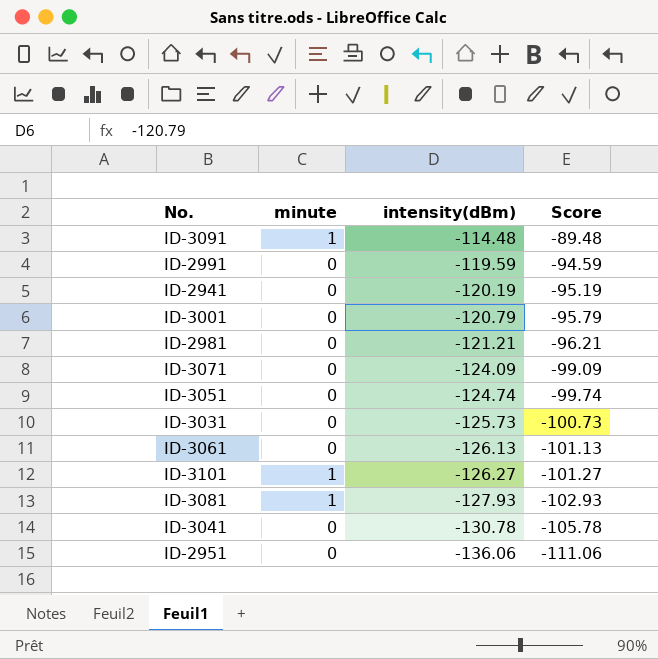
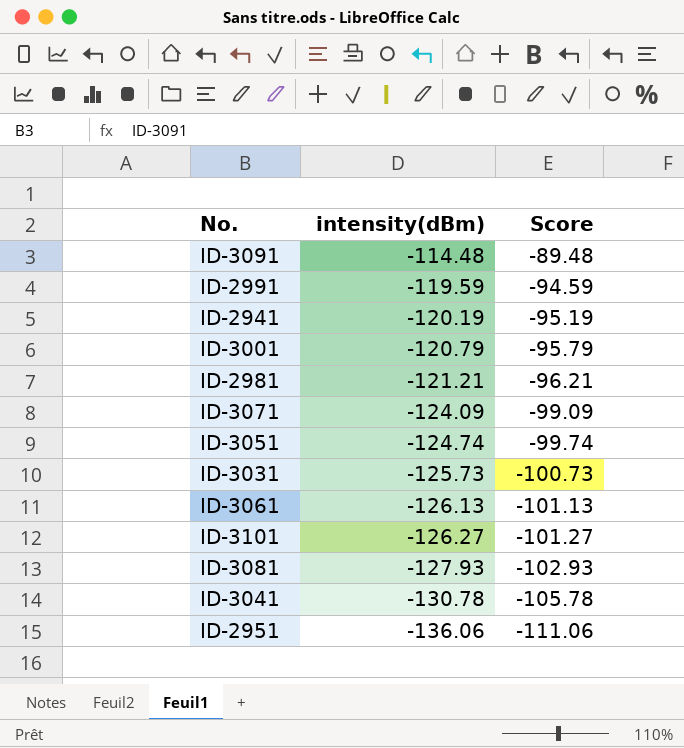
column minute | position: 2 -> none

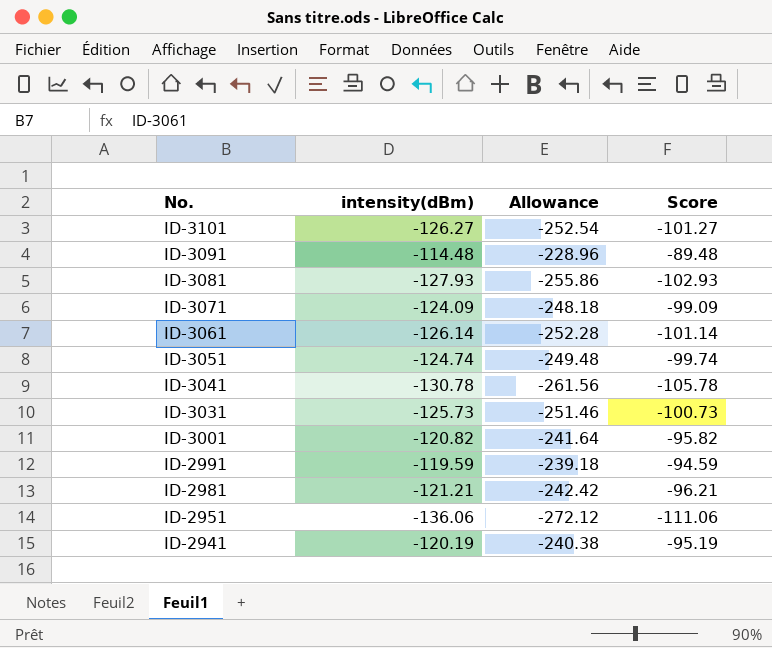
row order: intensity(dBm) descending -> No. descending
column Allowance | formula: none -> [intensity(dBm)] * 2
ID-3061 | intensity(dBm): -126.13 -> -126.14
ID-3061 | Score: -101.13 -> -101.14
ID-3001 | intensity(dBm): -120.79 -> -120.82
ID-3001 | Score: -95.79 -> -95.82

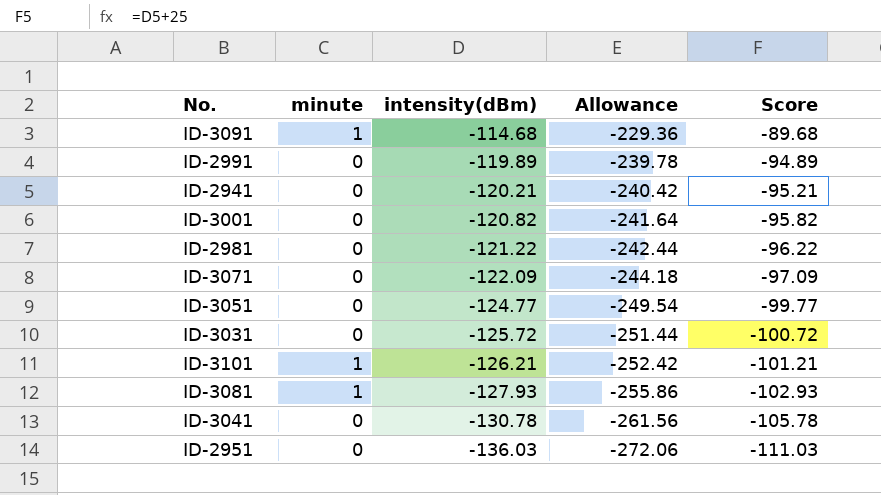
row order: No. descending -> intensity(dBm) descending
column minute | position: none -> 2
row ID-3061: -126.14 | -252.28 | -101.14 -> none
ID-3091 | intensity(dBm): -114.48 -> -114.68
ID-3091 | Allowance: -228.96 -> -229.36
ID-3091 | Score: -89.48 -> -89.68
ID-2991 | intensity(dBm): -119.59 -> -119.89
ID-2991 | Allowance: -239.18 -> -239.78
ID-2991 | Score: -94.59 -> -94.89
ID-2941 | intensity(dBm): -120.19 -> -120.21
ID-2941 | Allowance: -240.38 -> -240.42
ID-2941 | Score: -95.19 -> -95.21
ID-2981 | intensity(dBm): -121.21 -> -121.22
ID-2981 | Allowance: -242.42 -> -242.44
ID-2981 | Score: -96.21 -> -96.22
ID-3071 | intensity(dBm): -124.09 -> -122.09
ID-3071 | Allowance: -248.18 -> -244.18
ID-3071 | Score: -99.09 -> -97.09
ID-3051 | intensity(dBm): -124.74 -> -124.77
ID-3051 | Allowance: -249.48 -> -249.54
ID-3051 | Score: -99.74 -> -99.77
ID-3031 | intensity(dBm): -125.73 -> -125.72
ID-3031 | Allowance: -251.46 -> -251.44
ID-3031 | Score: -100.73 -> -100.72
ID-3101 | intensity(dBm): -126.27 -> -126.21
ID-3101 | Allowance: -252.54 -> -252.42
ID-3101 | Score: -101.27 -> -101.21
ID-2951 | intensity(dBm): -136.06 -> -136.03
ID-2951 | Allowance: -272.12 -> -272.06
ID-2951 | Score: -111.06 -> -111.03

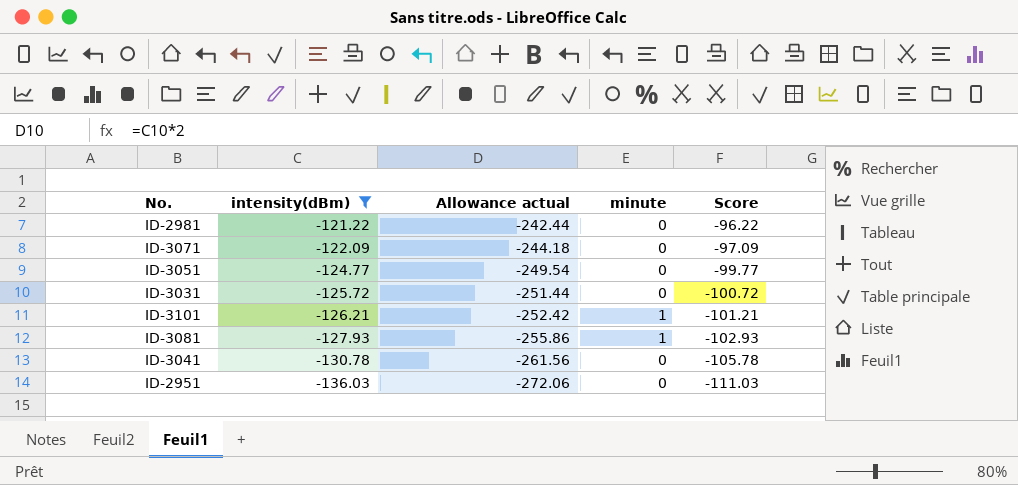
filter: none -> intensity(dBm) <= -121.22
column name: Allowance -> Allowance actual
column minute | position: 2 -> 4

